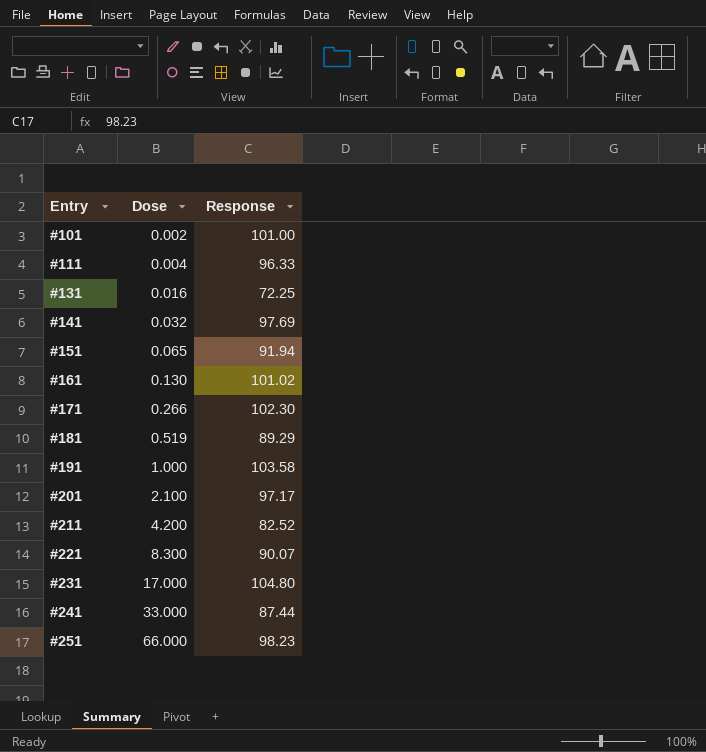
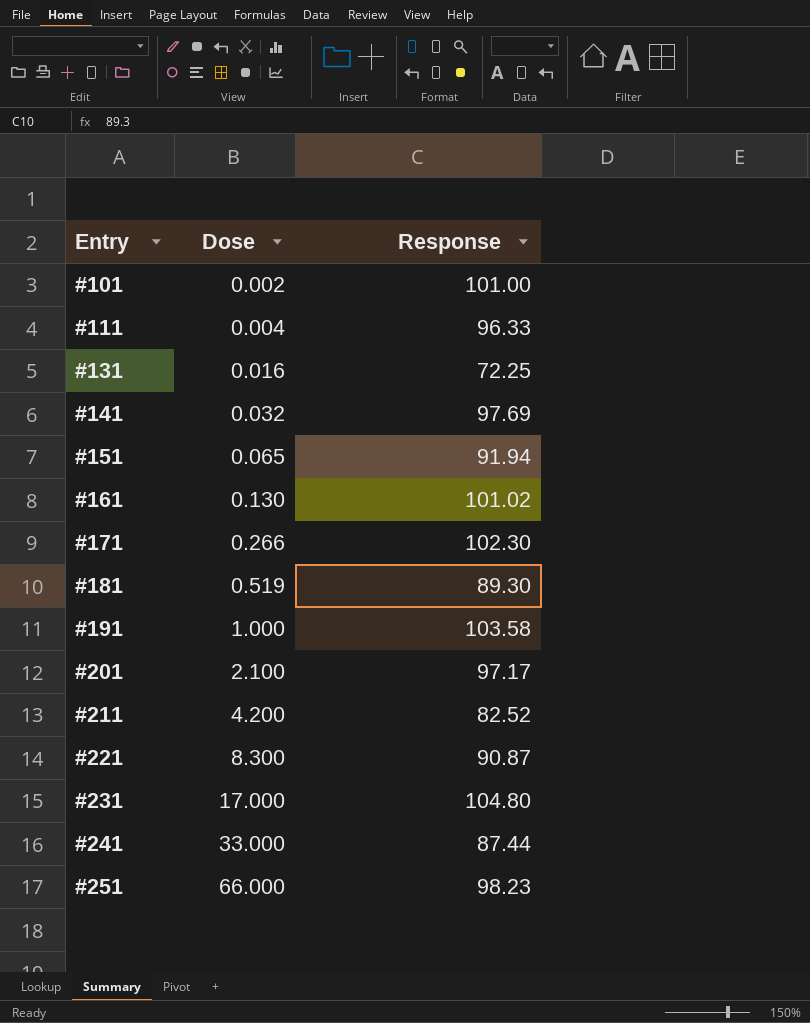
#181 | Response: 89.29 -> 89.30
#221 | Response: 90.07 -> 90.87

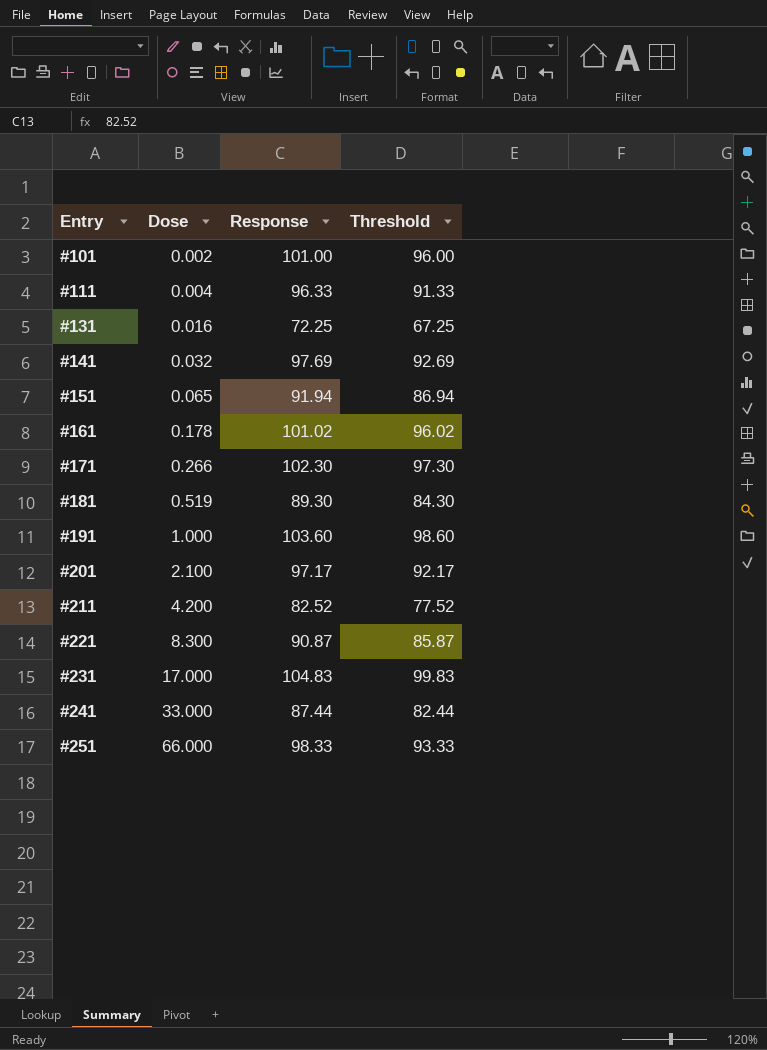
column Threshold | formula: none -> [Response] - 5
#161 | Dose: 0.130 -> 0.178
#191 | Response: 103.58 -> 103.60
#231 | Response: 104.80 -> 104.83
#251 | Response: 98.23 -> 98.33

